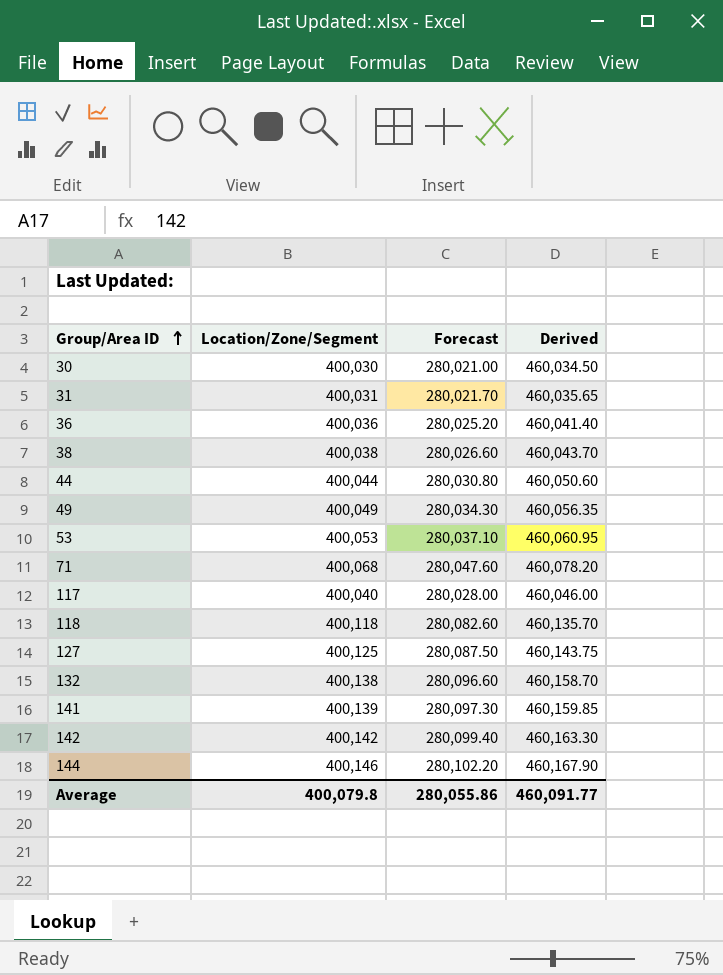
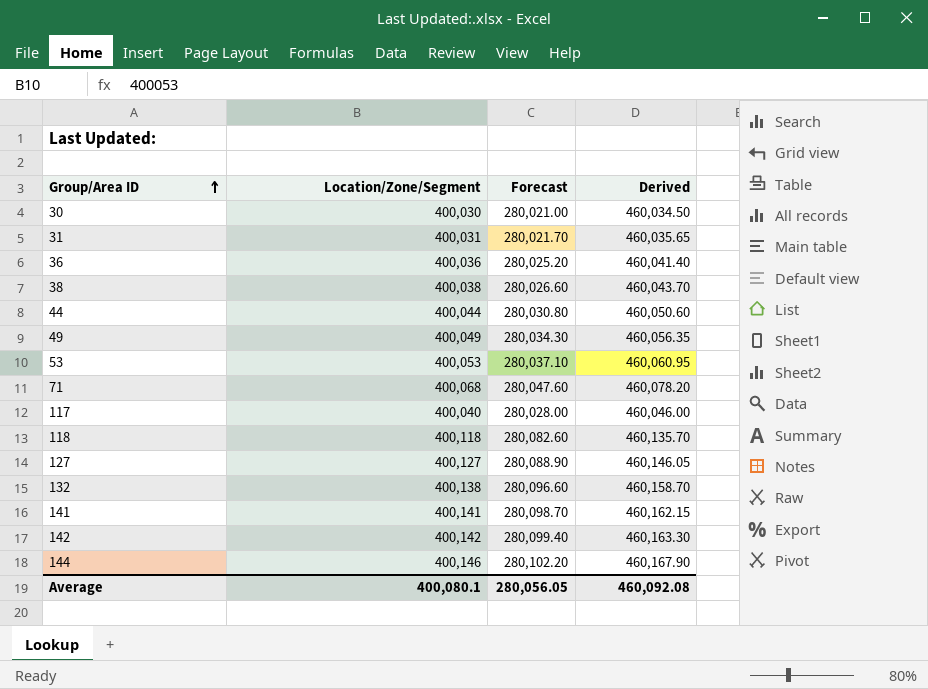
127 | Location/Zone/Segment: 400,125 -> 400,127
127 | Forecast: 280,087.50 -> 280,088.90
127 | Derived: 460,143.75 -> 460,146.05
141 | Location/Zone/Segment: 400,139 -> 400,141
141 | Forecast: 280,097.30 -> 280,098.70
141 | Derived: 460,159.85 -> 460,162.15
Average | Location/Zone/Segment: 400,079.8 -> 400,080.1
Average | Forecast: 280,055.86 -> 280,056.05
Average | Derived: 460,091.77 -> 460,092.08

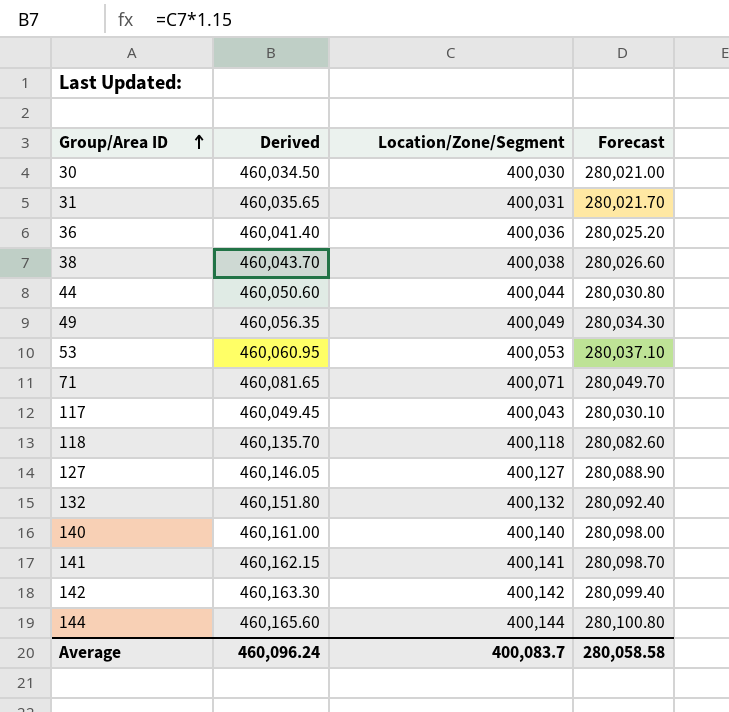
column Derived | position: 4 -> 2
71 | Derived: 460,078.20 -> 460,081.65
71 | Location/Zone/Segment: 400,068 -> 400,071
71 | Forecast: 280,047.60 -> 280,049.70
117 | Derived: 460,046.00 -> 460,049.45
117 | Location/Zone/Segment: 400,040 -> 400,043
117 | Forecast: 280,028.00 -> 280,030.10
132 | Derived: 460,158.70 -> 460,151.80
132 | Location/Zone/Segment: 400,138 -> 400,132
132 | Forecast: 280,096.60 -> 280,092.40
row 140: none -> 460,161.00 | 400,140 | 280,098.00
144 | Derived: 460,167.90 -> 460,165.60
144 | Location/Zone/Segment: 400,146 -> 400,144
144 | Forecast: 280,102.20 -> 280,100.80
Average | Derived: 460,092.08 -> 460,096.24
Average | Location/Zone/Segment: 400,080.1 -> 400,083.7
Average | Forecast: 280,056.05 -> 280,058.58

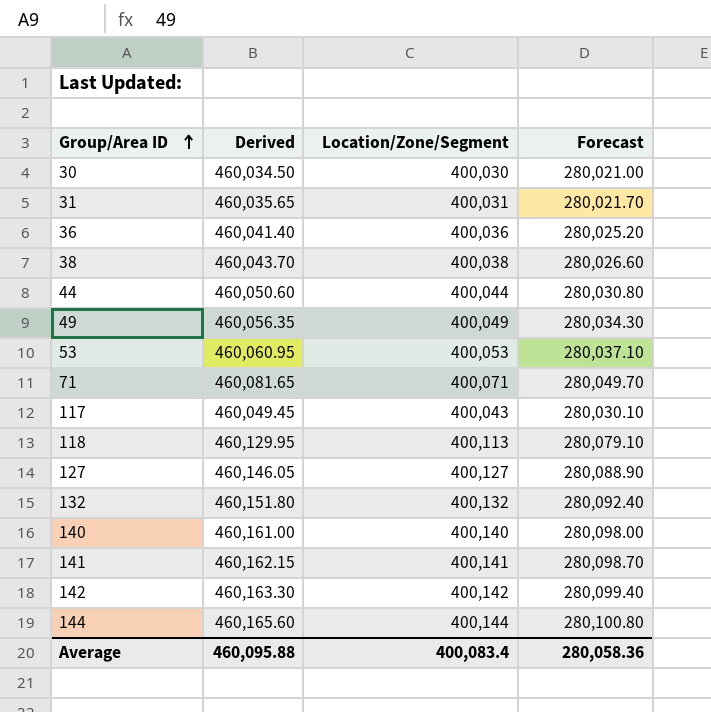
118 | Derived: 460,135.70 -> 460,129.95
118 | Location/Zone/Segment: 400,118 -> 400,113
118 | Forecast: 280,082.60 -> 280,079.10
Average | Derived: 460,096.24 -> 460,095.88
Average | Location/Zone/Segment: 400,083.7 -> 400,083.4
Average | Forecast: 280,058.58 -> 280,058.36

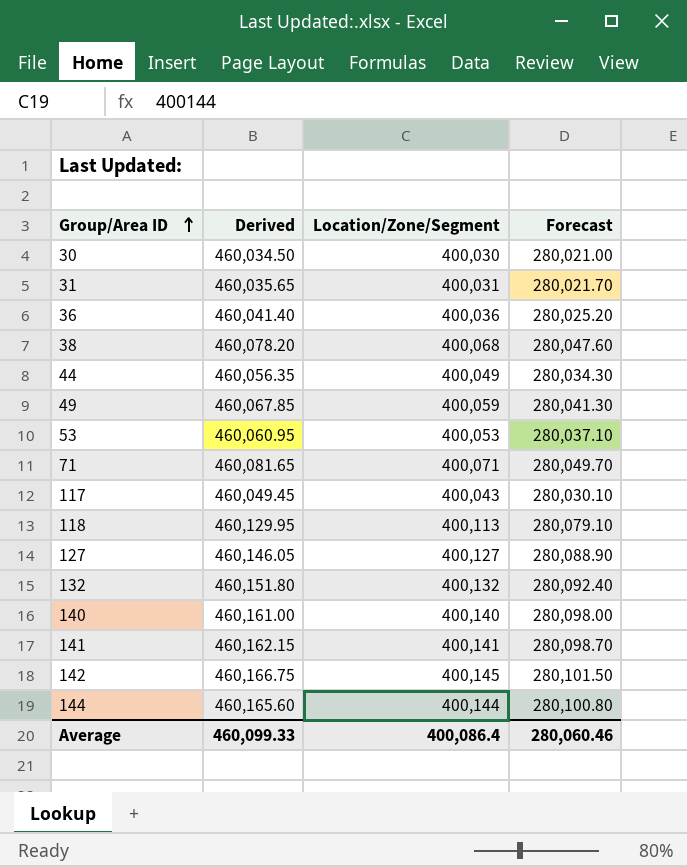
38 | Derived: 460,043.70 -> 460,078.20
38 | Location/Zone/Segment: 400,038 -> 400,068
38 | Forecast: 280,026.60 -> 280,047.60
44 | Derived: 460,050.60 -> 460,056.35
44 | Location/Zone/Segment: 400,044 -> 400,049
44 | Forecast: 280,030.80 -> 280,034.30
49 | Derived: 460,056.35 -> 460,067.85
49 | Location/Zone/Segment: 400,049 -> 400,059
49 | Forecast: 280,034.30 -> 280,041.30
142 | Derived: 460,163.30 -> 460,166.75
142 | Location/Zone/Segment: 400,142 -> 400,145
142 | Forecast: 280,099.40 -> 280,101.50
Average | Derived: 460,095.88 -> 460,099.33
Average | Location/Zone/Segment: 400,083.4 -> 400,086.4
Average | Forecast: 280,058.36 -> 280,060.46

